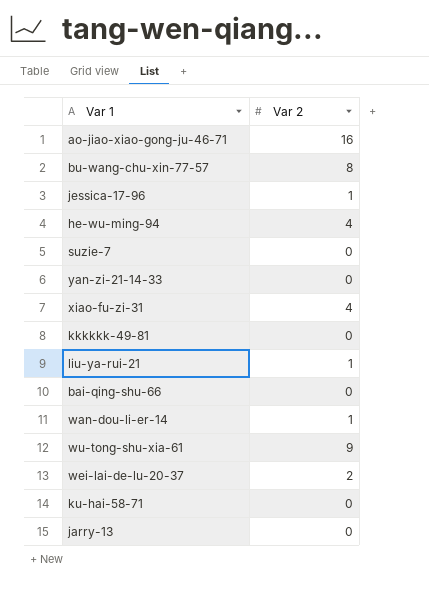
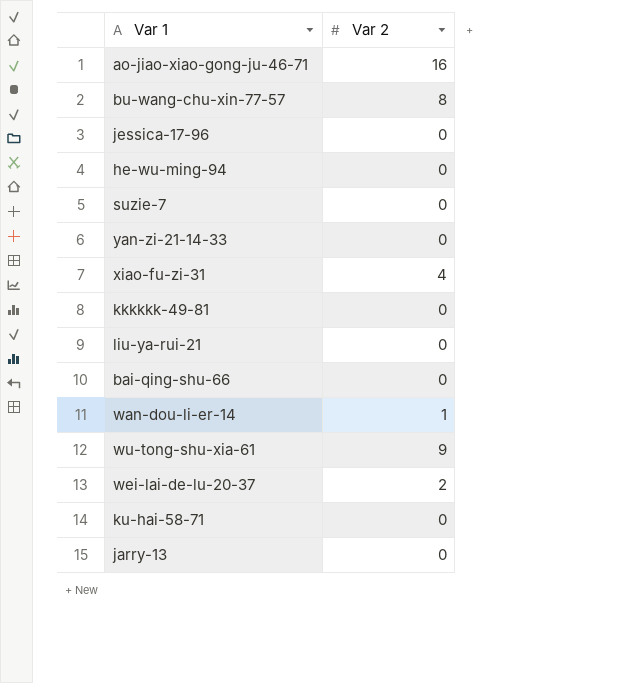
jessica-17-96 | Var 2: 1 -> 0
he-wu-ming-94 | Var 2: 4 -> 0
liu-ya-rui-21 | Var 2: 1 -> 0

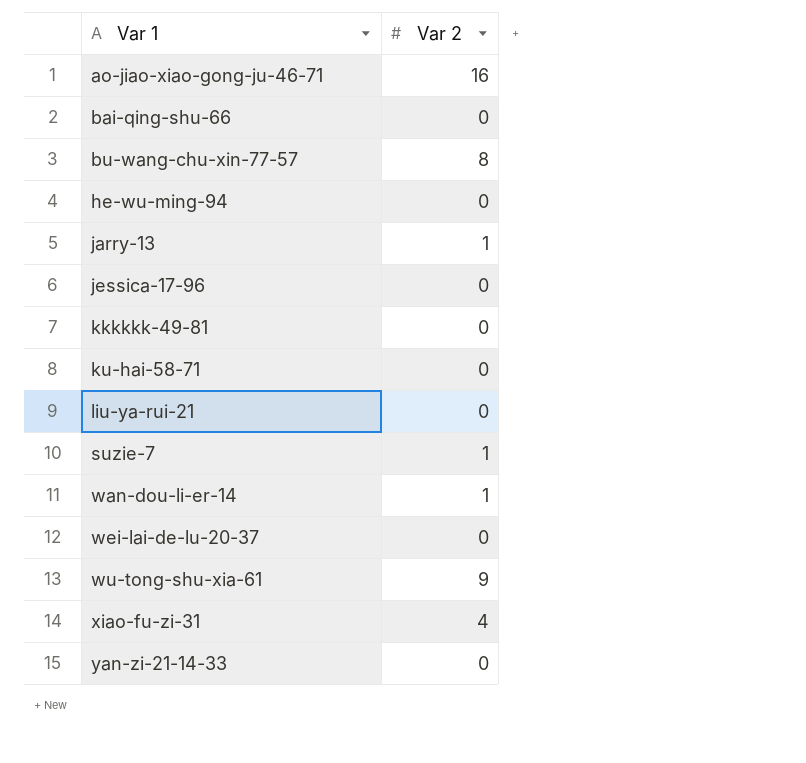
row order: none -> Var 1 ascending
jarry-13 | Var 2: 0 -> 1
suzie-7 | Var 2: 0 -> 1
wei-lai-de-lu-20-37 | Var 2: 2 -> 0

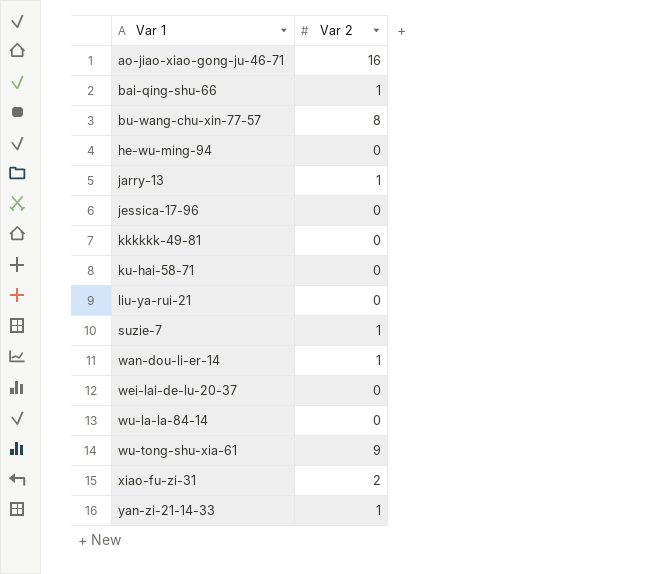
bai-qing-shu-66 | Var 2: 0 -> 1
row wu-la-la-84-14: none -> 0
xiao-fu-zi-31 | Var 2: 4 -> 2
yan-zi-21-14-33 | Var 2: 0 -> 1

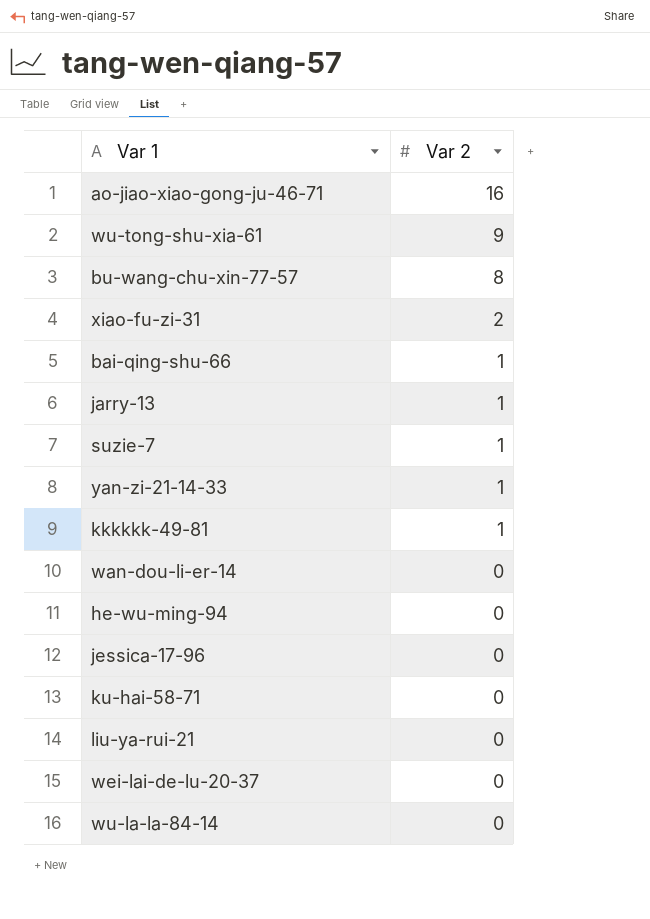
row order: Var 1 ascending -> Var 2 descending
kkkkkk-49-81 | Var 2: 0 -> 1
wan-dou-li-er-14 | Var 2: 1 -> 0

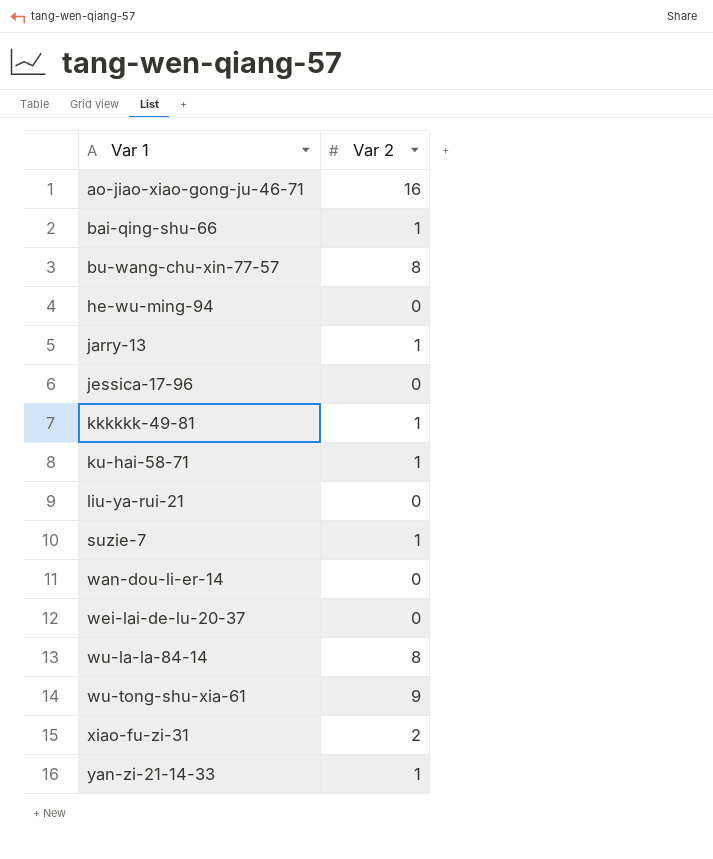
row order: Var 2 descending -> Var 1 ascending
ku-hai-58-71 | Var 2: 0 -> 1
wu-la-la-84-14 | Var 2: 0 -> 8

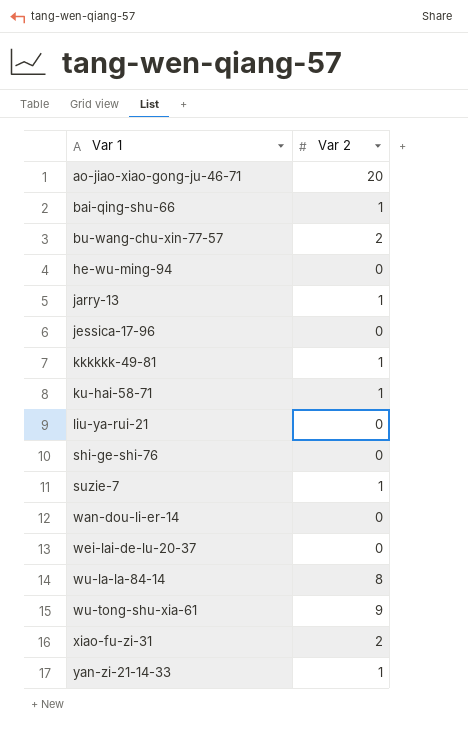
ao-jiao-xiao-gong-ju-46-71 | Var 2: 16 -> 20
bu-wang-chu-xin-77-57 | Var 2: 8 -> 2
row shi-ge-shi-76: none -> 0

